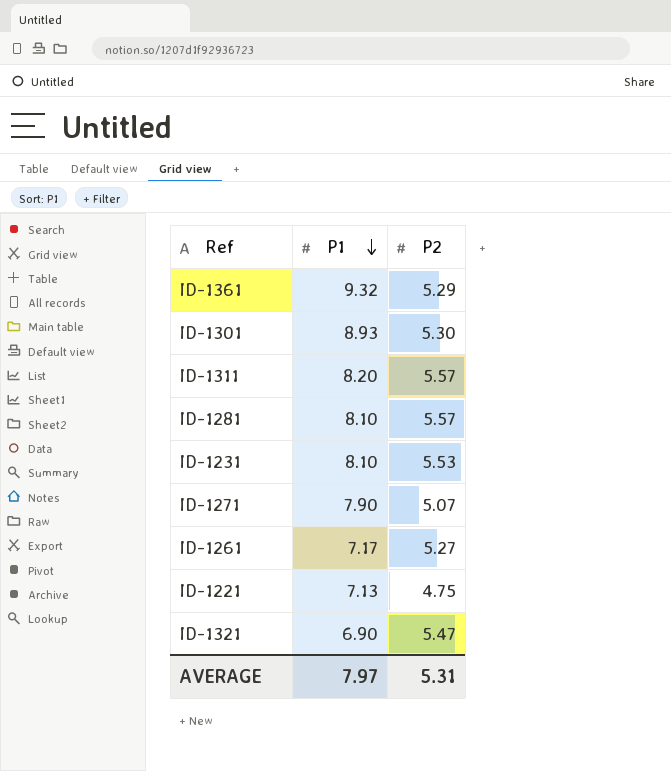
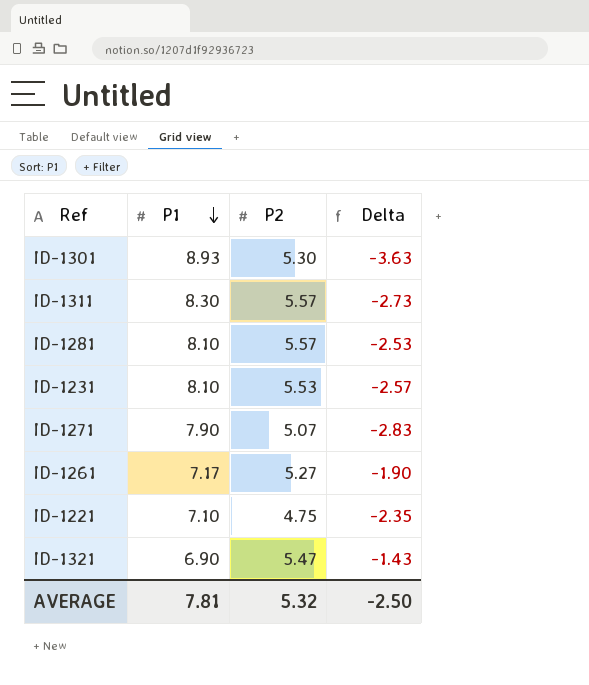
column Delta | formula: none -> [P2] - [P1]
row ID-1361: 9.32 | 5.29 -> none
ID-1311 | P1: 8.20 -> 8.30
ID-1221 | P1: 7.13 -> 7.10
AVERAGE | P1: 7.97 -> 7.81
AVERAGE | P2: 5.31 -> 5.32

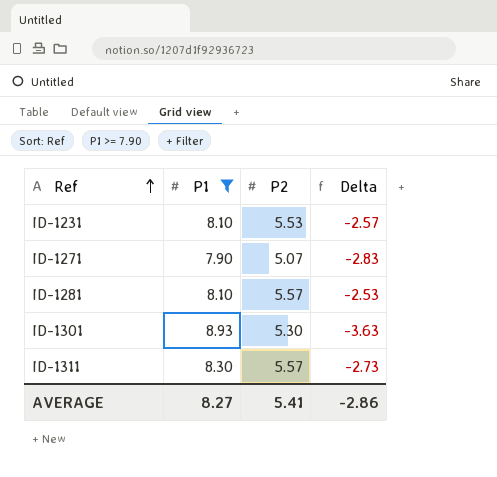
filter: none -> P1 >= 7.90
row order: P1 descending -> Ref ascending
AVERAGE | P1: 7.81 -> 8.27
AVERAGE | P2: 5.32 -> 5.41
AVERAGE | Delta: -2.50 -> -2.86

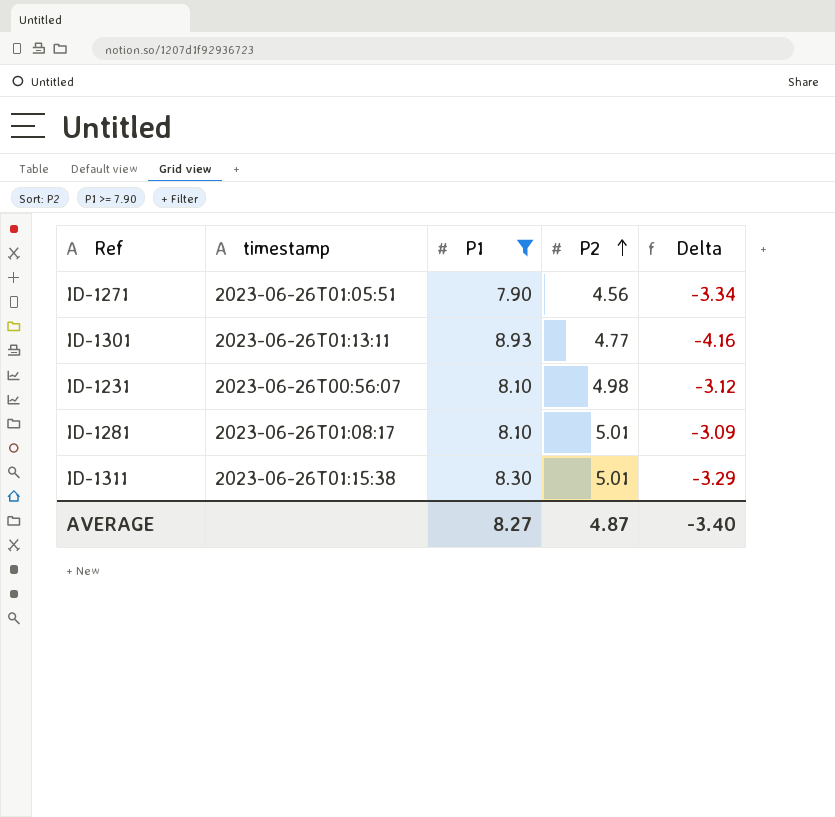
row order: Ref ascending -> P2 ascending
column timestamp | position: none -> 2
ID-1271 | P2: 5.07 -> 4.56
ID-1271 | Delta: -2.83 -> -3.34
ID-1301 | P2: 5.30 -> 4.77
ID-1301 | Delta: -3.63 -> -4.16
ID-1231 | P2: 5.53 -> 4.98
ID-1231 | Delta: -2.57 -> -3.12
ID-1281 | P2: 5.57 -> 5.01
ID-1281 | Delta: -2.53 -> -3.09
ID-1311 | P2: 5.57 -> 5.01
ID-1311 | Delta: -2.73 -> -3.29
AVERAGE | P2: 5.41 -> 4.87
AVERAGE | Delta: -2.86 -> -3.40

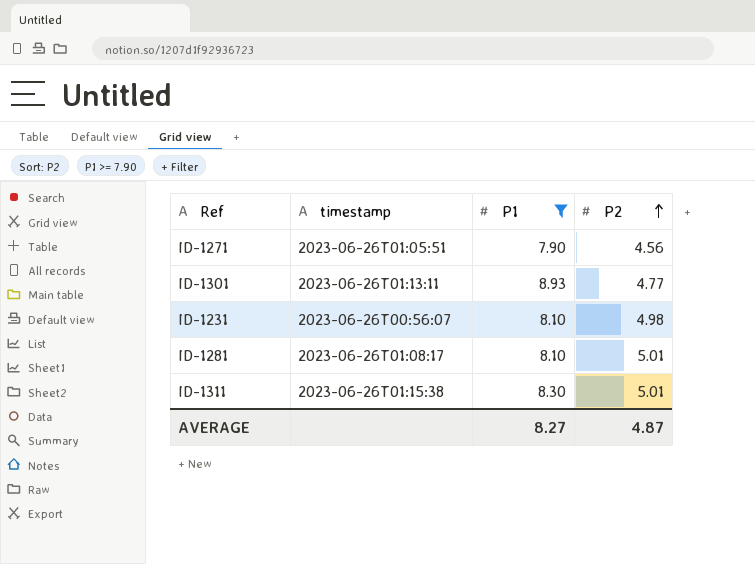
column Delta | formula: [P2] - [P1] -> none

